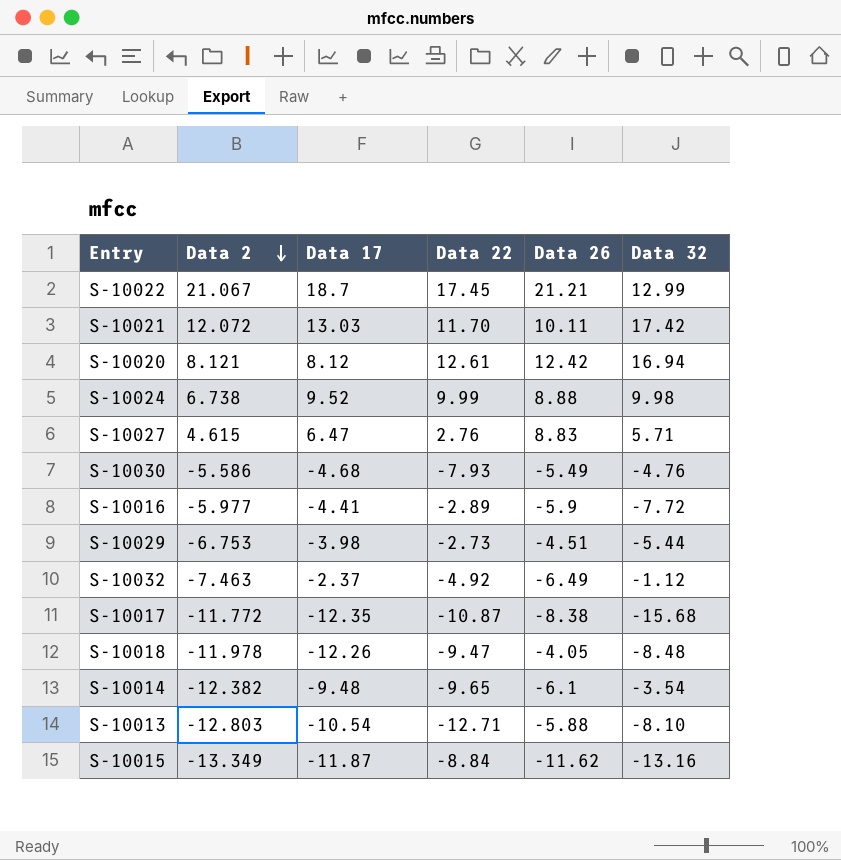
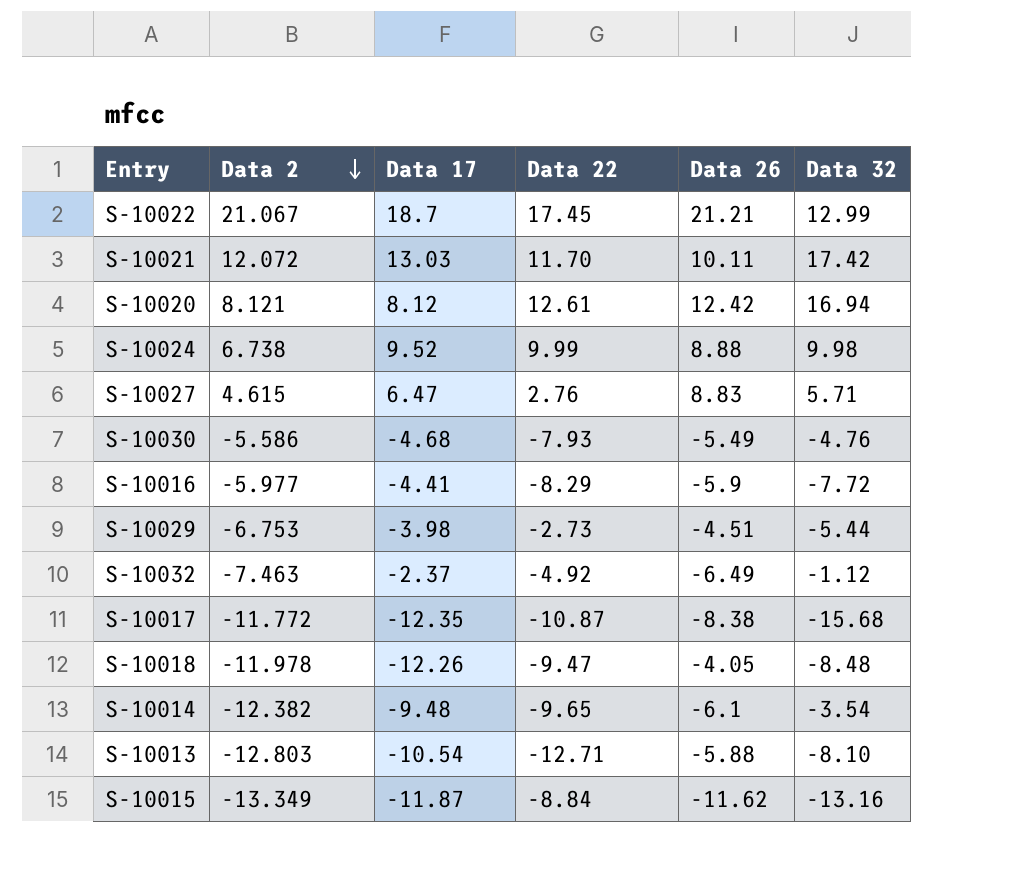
S-10016 | Data 22: -2.89 -> -8.29

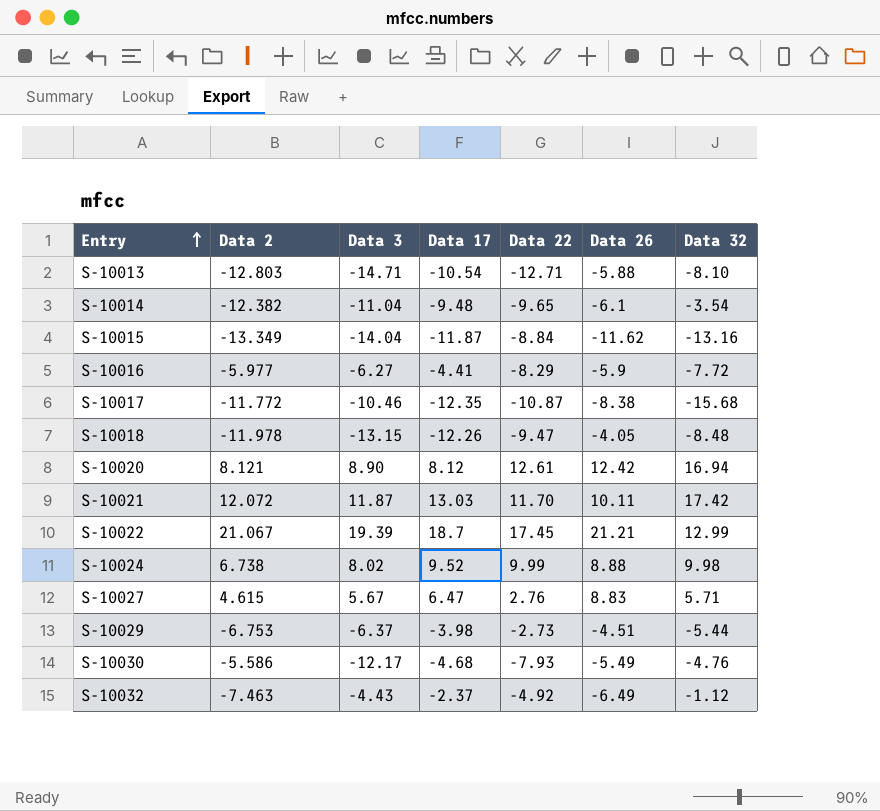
row order: Data 2 descending -> Entry ascending
column Data 3 | position: none -> 3

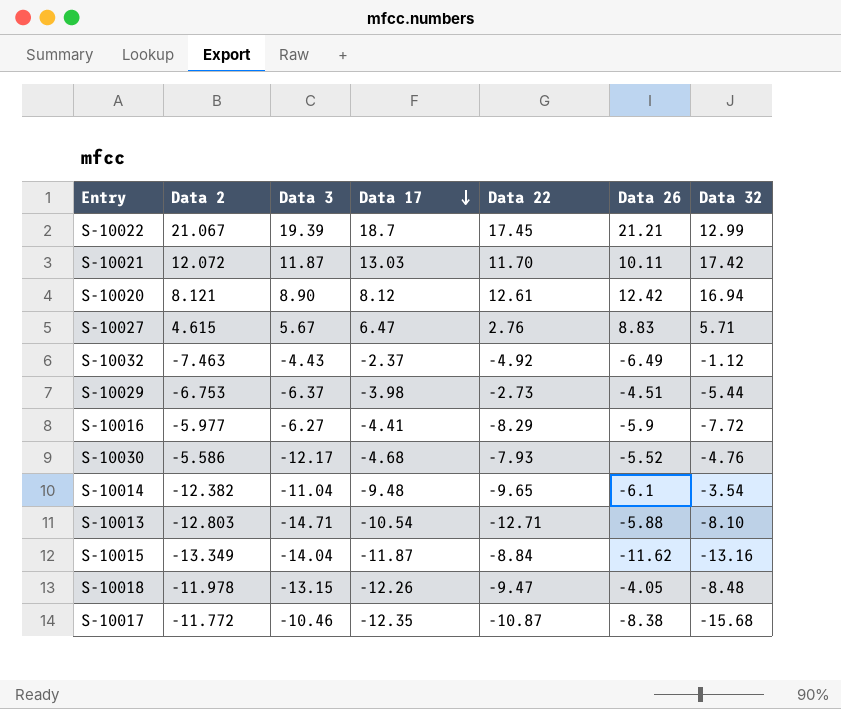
row order: Entry ascending -> Data 17 descending
row S-10024: 6.738 | 8.02 | 9.52 | 9.99 | 8.88 | 9.98 -> none
S-10030 | Data 26: -5.49 -> -5.52

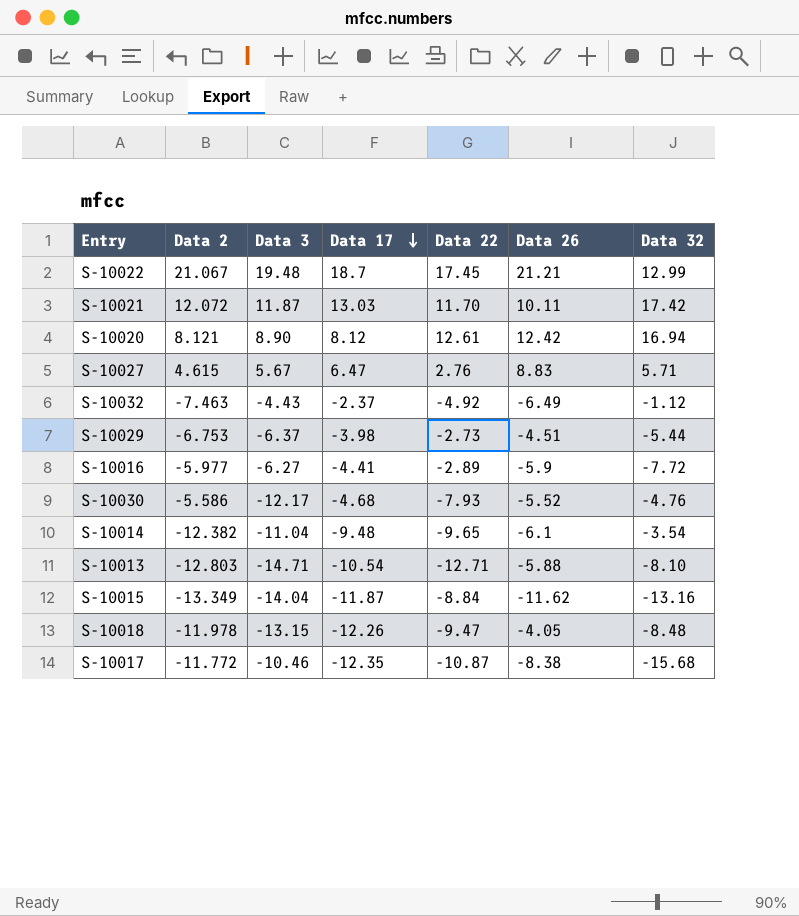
S-10022 | Data 3: 19.39 -> 19.48
S-10016 | Data 22: -8.29 -> -2.89

